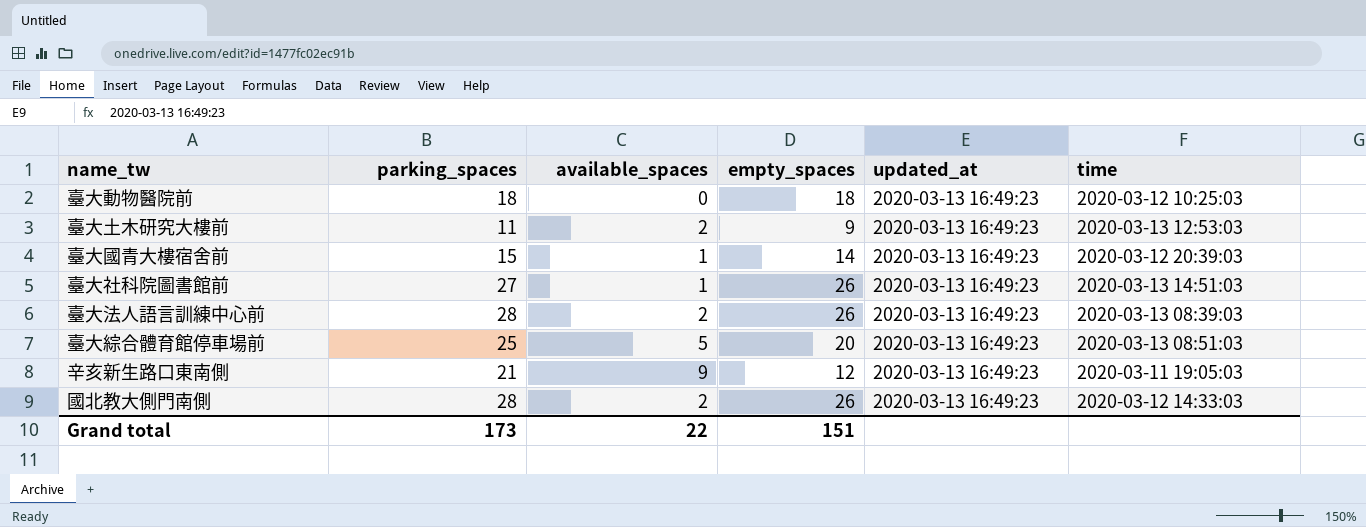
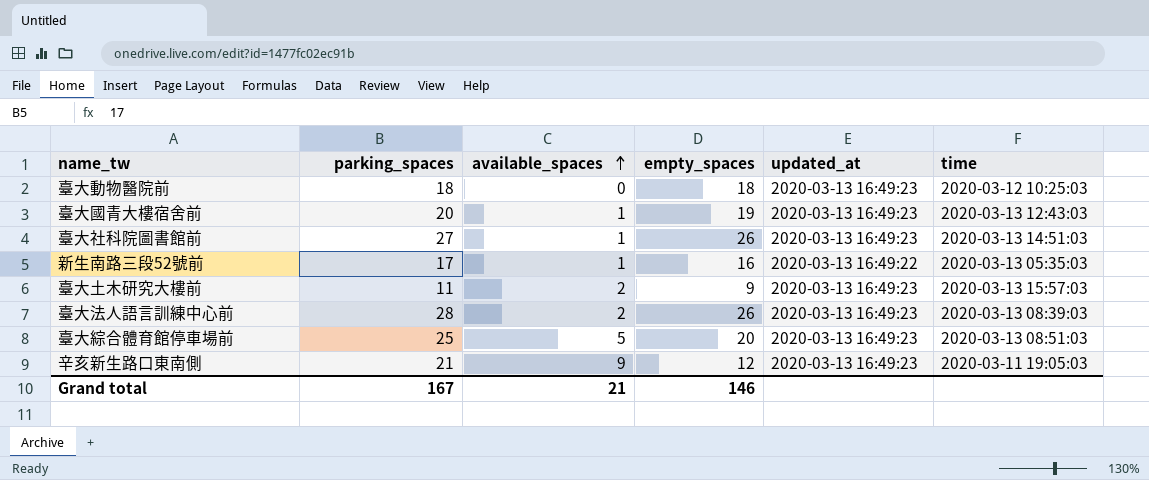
row order: none -> available_spaces ascending
row 國北教大側門南側: 28 | 2 | 26 | 2020-03-13 16:49:23 | 2020-03-12 14:33:03 -> none
臺大國青大樓宿舍前 | parking_spaces: 15 -> 20
臺大國青大樓宿舍前 | empty_spaces: 14 -> 19
臺大國青大樓宿舍前 | time: 2020-03-12 20:39:03 -> 2020-03-13 12:43:03
row 新生南路三段52號前: none -> 17 | 1 | 16 | 2020-03-13 16:49:22 | 2020-03-13 05:35:03
臺大土木研究大樓前 | time: 2020-03-13 12:53:03 -> 2020-03-13 15:57:03
Grand total | parking_spaces: 173 -> 167
Grand total | available_spaces: 22 -> 21
Grand total | empty_spaces: 151 -> 146

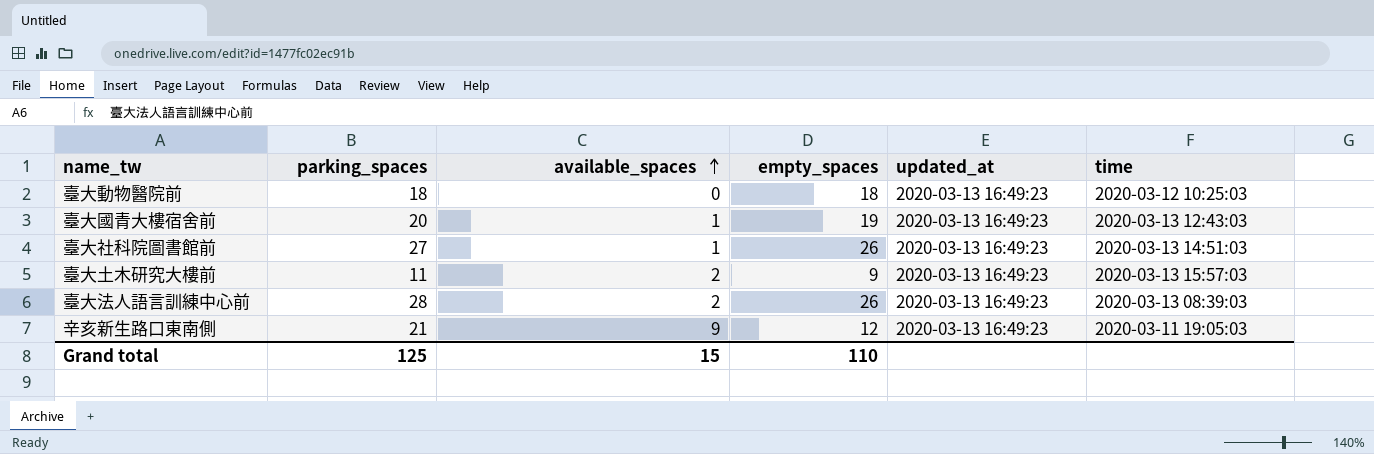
row 新生南路三段52號前: 17 | 1 | 16 | 2020-03-13 16:49:22 | 2020-03-13 05:35:03 -> none
row 臺大綜合體育館停車場前: 25 | 5 | 20 | 2020-03-13 16:49:23 | 2020-03-13 08:51:03 -> none
Grand total | parking_spaces: 167 -> 125
Grand total | available_spaces: 21 -> 15
Grand total | empty_spaces: 146 -> 110

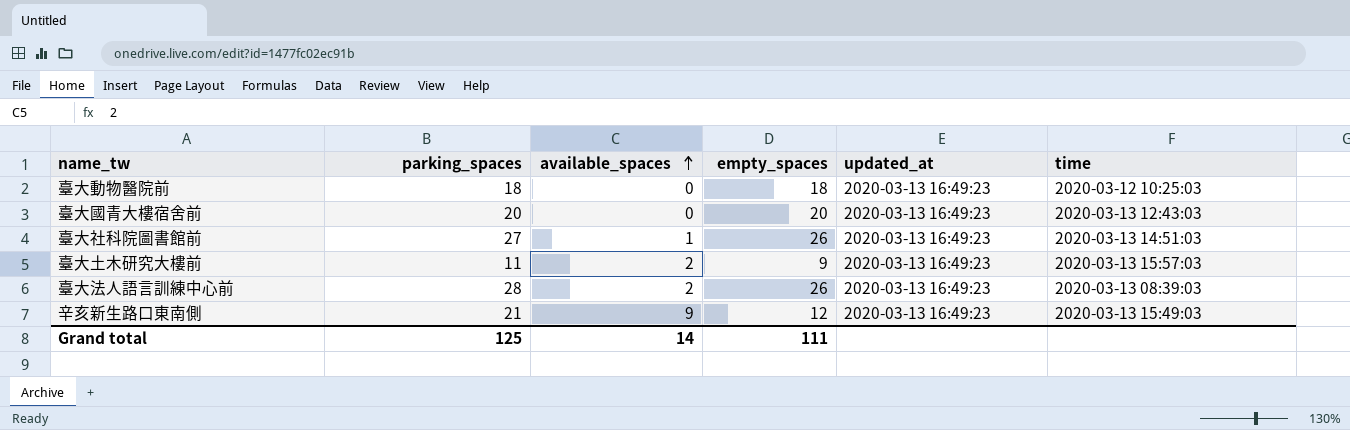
臺大國青大樓宿舍前 | available_spaces: 1 -> 0
臺大國青大樓宿舍前 | empty_spaces: 19 -> 20
辛亥新生路口東南側 | time: 2020-03-11 19:05:03 -> 2020-03-13 15:49:03
Grand total | available_spaces: 15 -> 14
Grand total | empty_spaces: 110 -> 111

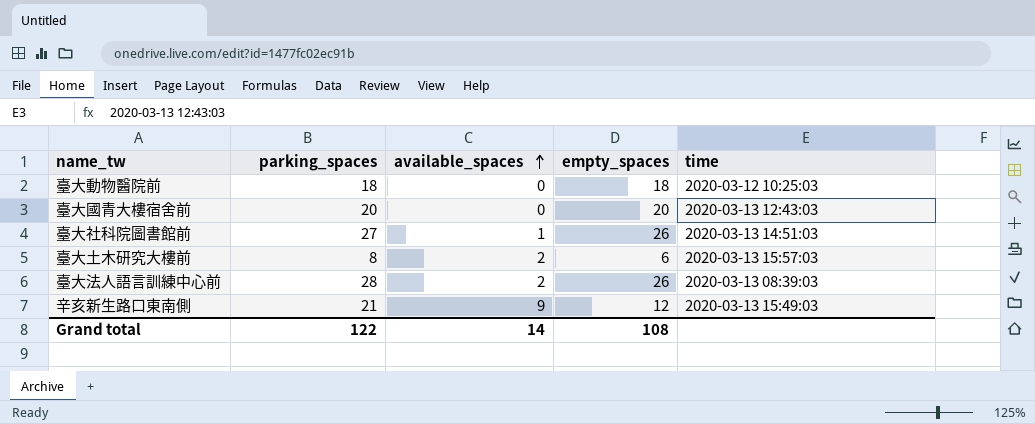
column updated_at | position: 5 -> none
臺大土木研究大樓前 | parking_spaces: 11 -> 8
臺大土木研究大樓前 | empty_spaces: 9 -> 6
Grand total | parking_spaces: 125 -> 122
Grand total | empty_spaces: 111 -> 108

